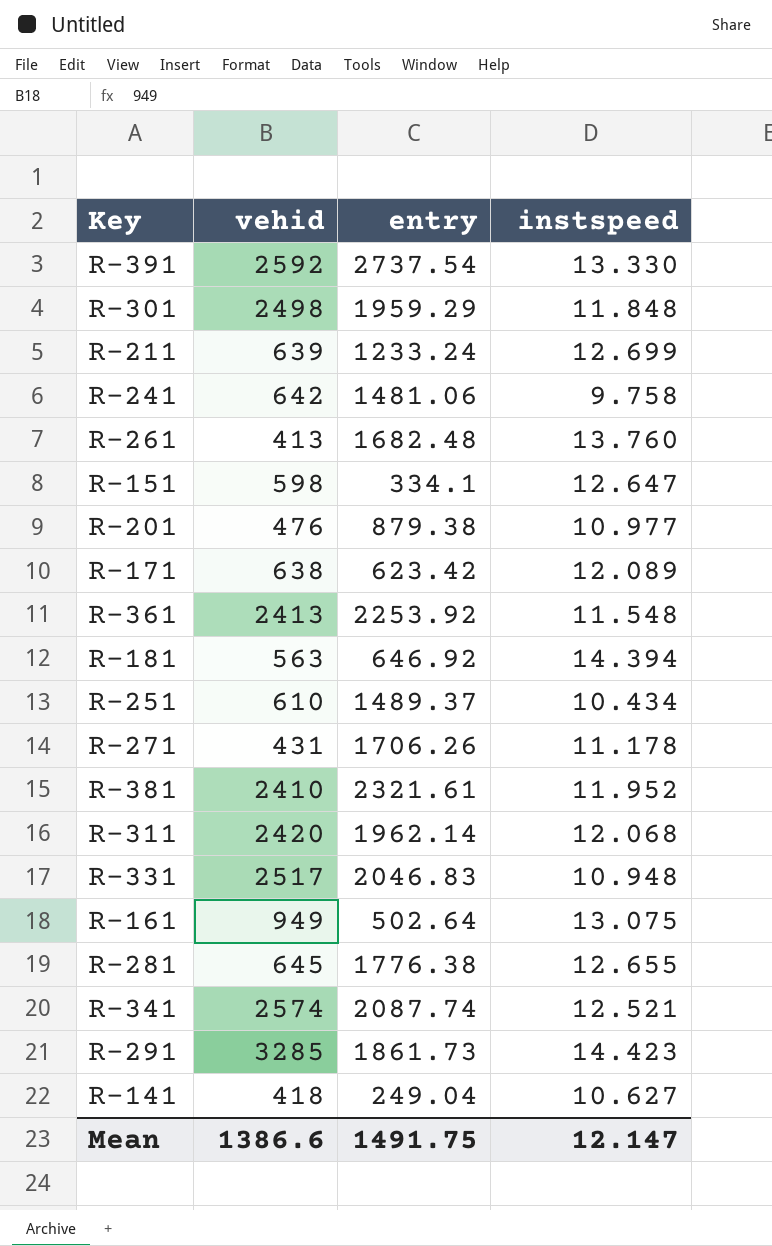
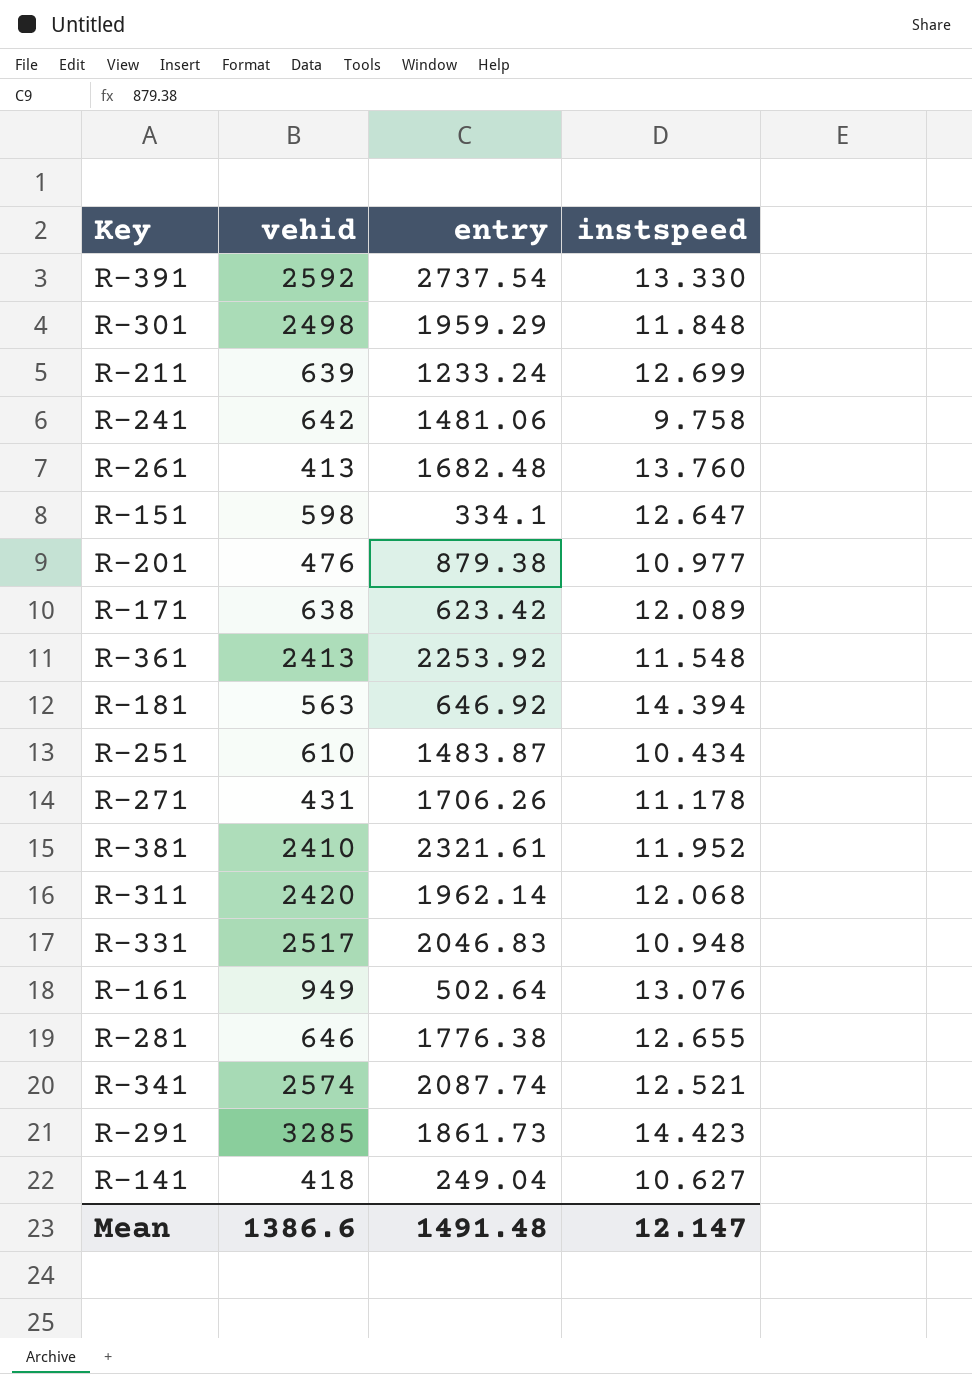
R-251 | entry: 1489.37 -> 1483.87
R-161 | instspeed: 13.075 -> 13.076
R-281 | vehid: 645 -> 646
Mean | entry: 1491.75 -> 1491.48

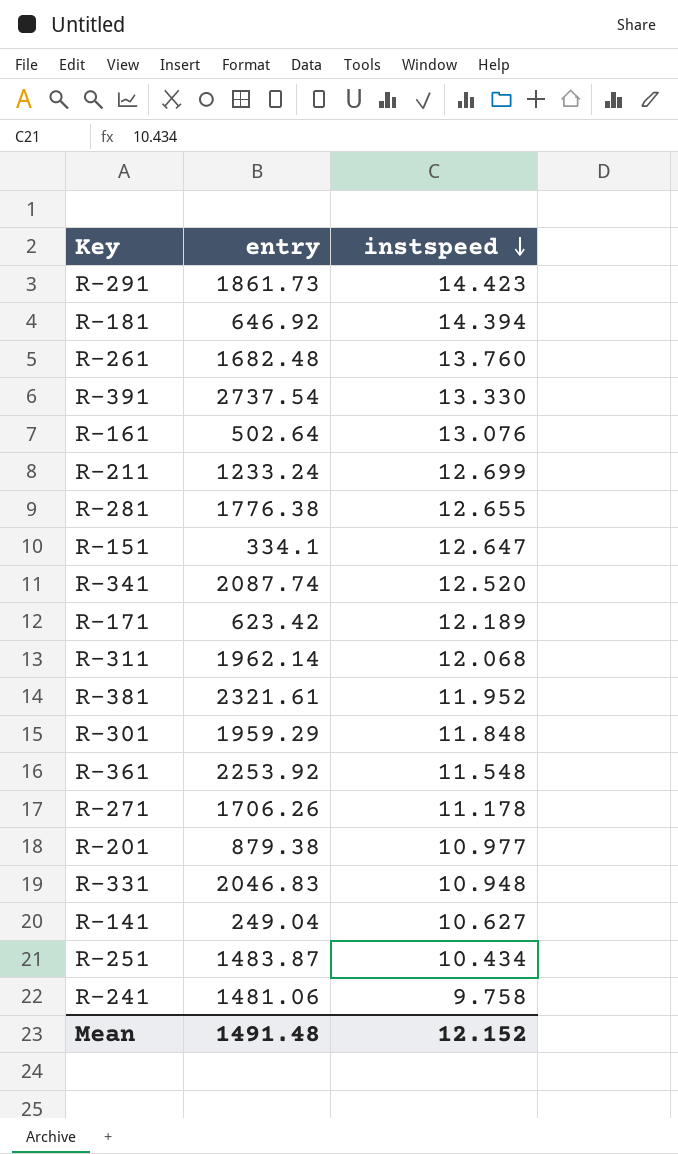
row order: none -> instspeed descending
column vehid | position: 2 -> none
R-341 | instspeed: 12.521 -> 12.520
R-171 | instspeed: 12.089 -> 12.189
Mean | instspeed: 12.147 -> 12.152

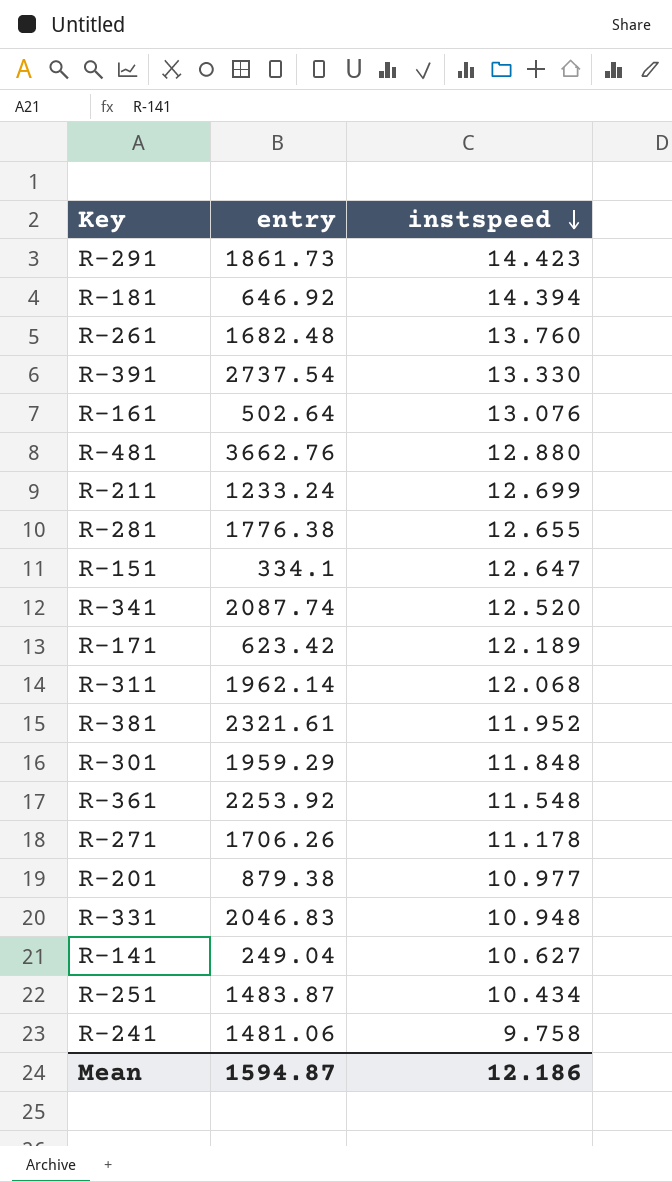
row R-481: none -> 3662.76 | 12.880
Mean | entry: 1491.48 -> 1594.87
Mean | instspeed: 12.152 -> 12.186

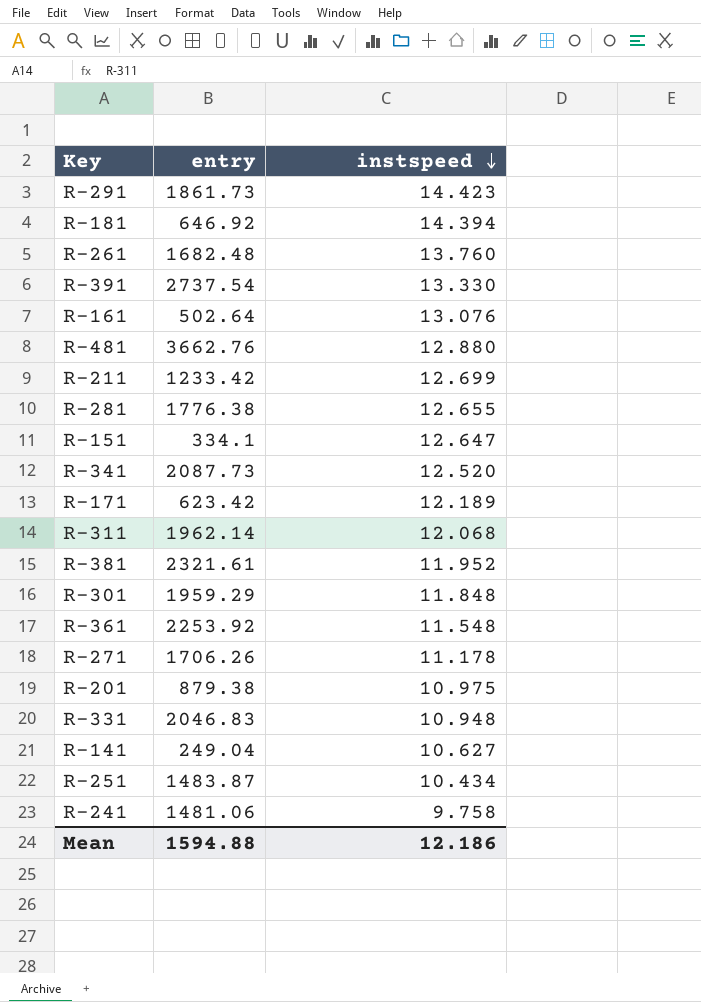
R-211 | entry: 1233.24 -> 1233.42
R-341 | entry: 2087.74 -> 2087.73
R-201 | instspeed: 10.977 -> 10.975
Mean | entry: 1594.87 -> 1594.88

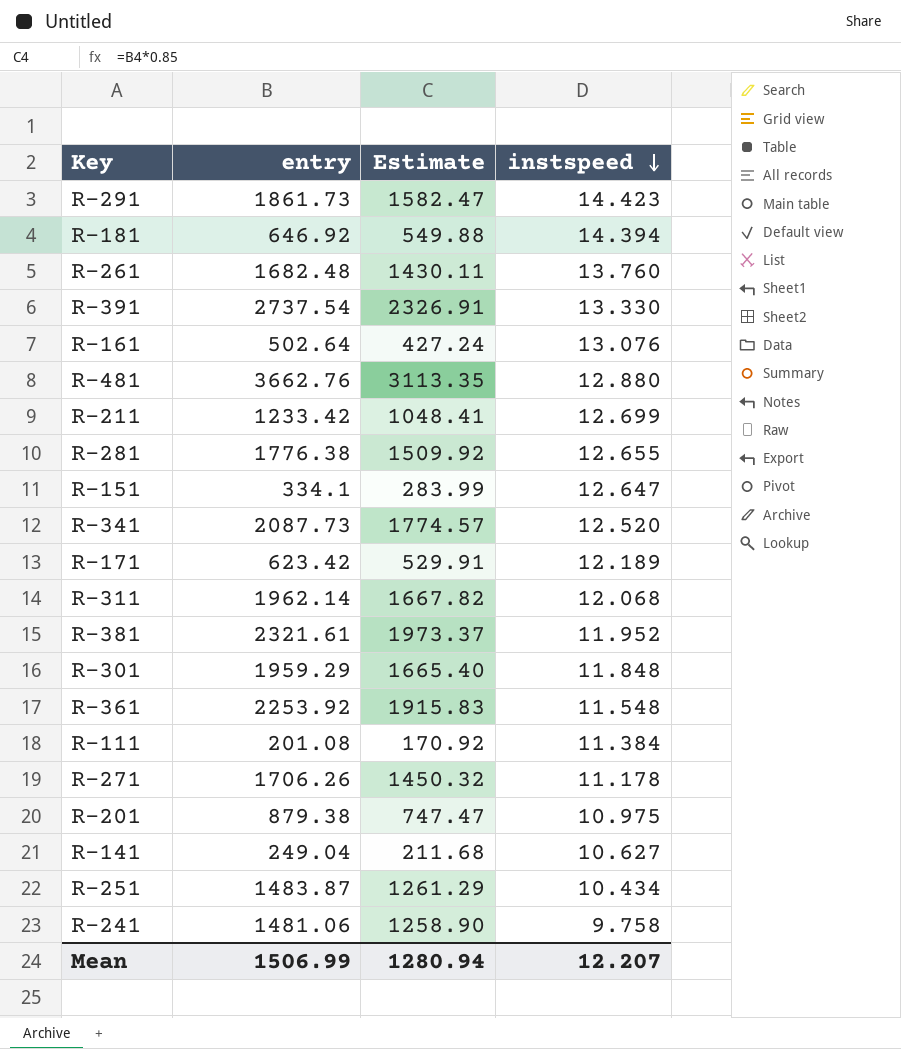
column Estimate | formula: none -> [entry] * 0.85
row R-331: 2046.83 | 10.948 -> none
row R-111: none -> 201.08 | 170.92 | 11.384
Mean | entry: 1594.88 -> 1506.99
Mean | instspeed: 12.186 -> 12.207

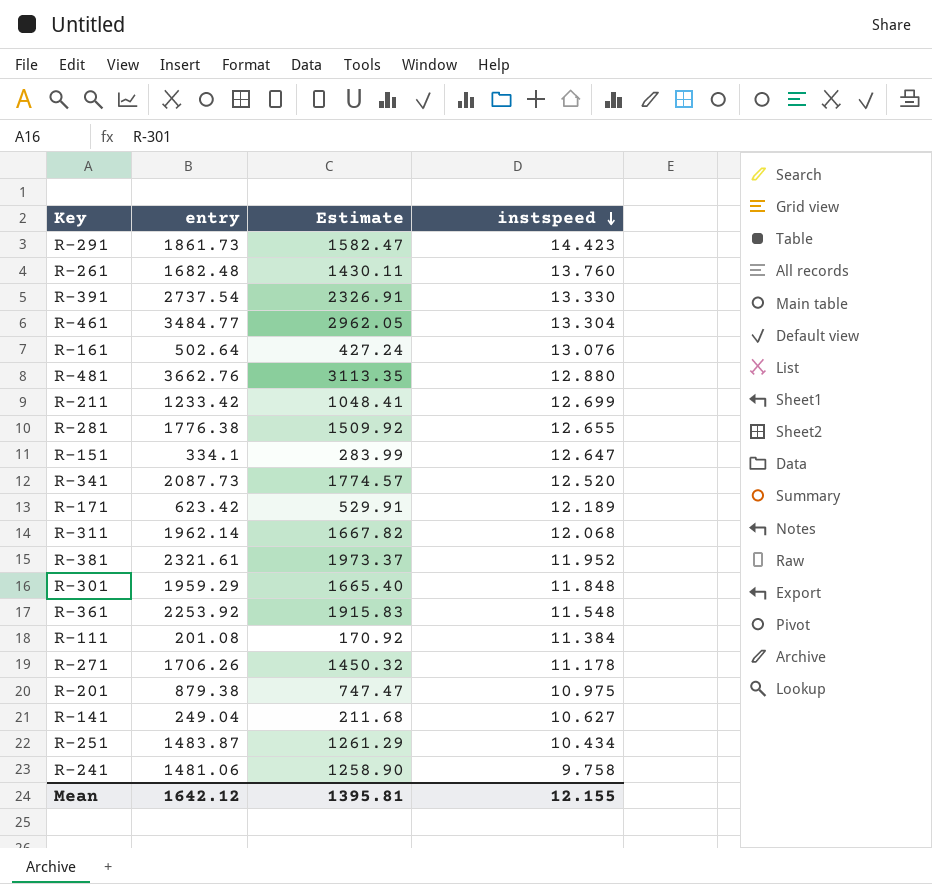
row R-181: 646.92 | 549.88 | 14.394 -> none
row R-461: none -> 3484.77 | 2962.05 | 13.304
Mean | entry: 1506.99 -> 1642.12
Mean | Estimate: 1280.94 -> 1395.81
Mean | instspeed: 12.207 -> 12.155

